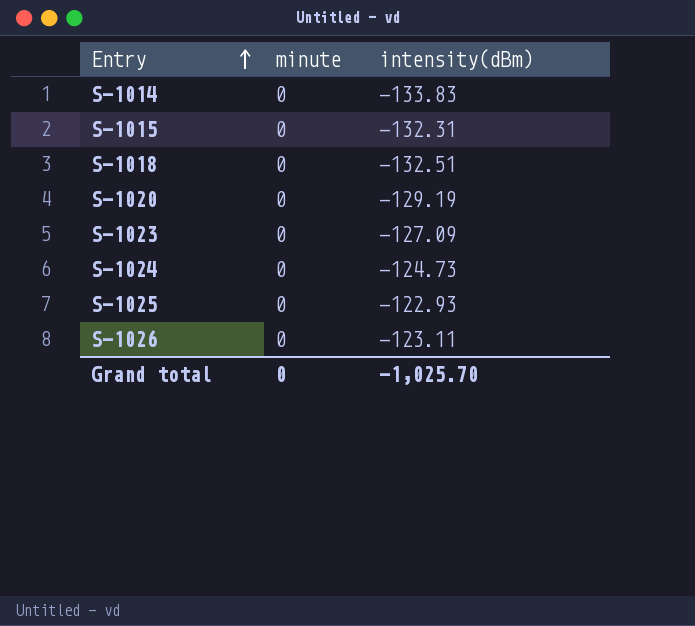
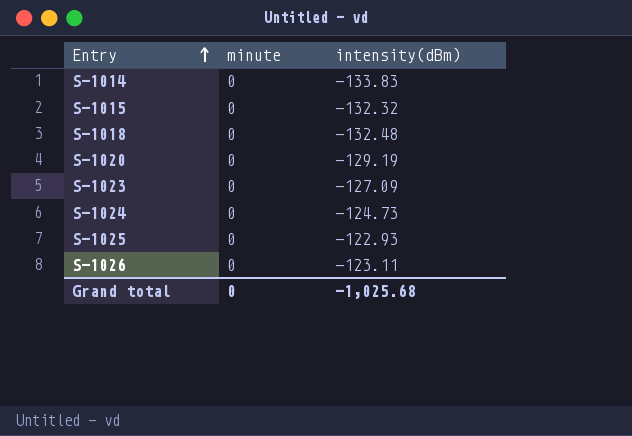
S-1015 | intensity(dBm): -132.31 -> -132.32
S-1018 | intensity(dBm): -132.51 -> -132.48
Grand total | intensity(dBm): -1,025.70 -> -1,025.68

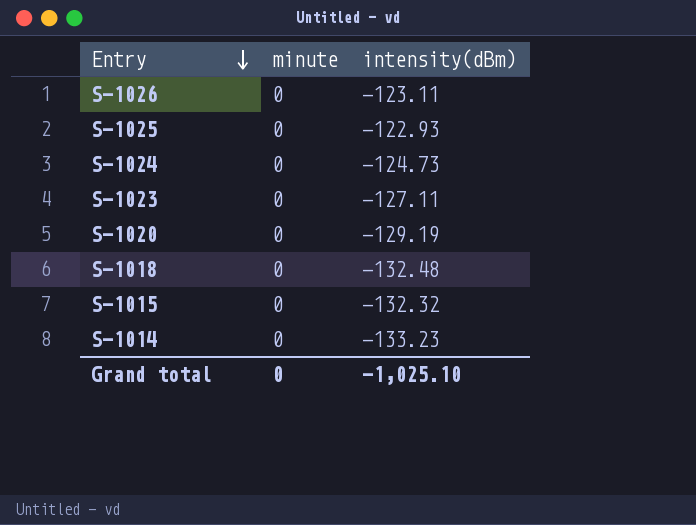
row order: Entry ascending -> Entry descending
S-1023 | intensity(dBm): -127.09 -> -127.11
S-1014 | intensity(dBm): -133.83 -> -133.23
Grand total | intensity(dBm): -1,025.68 -> -1,025.10

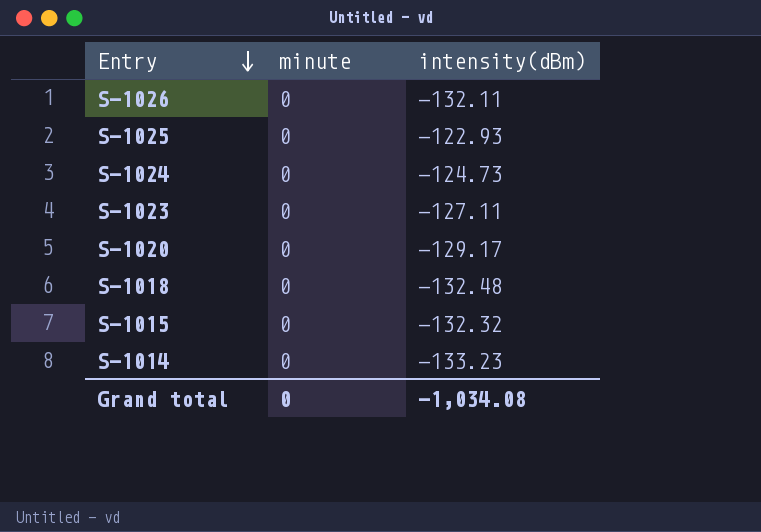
S-1026 | intensity(dBm): -123.11 -> -132.11
S-1020 | intensity(dBm): -129.19 -> -129.17
Grand total | intensity(dBm): -1,025.10 -> -1,034.08

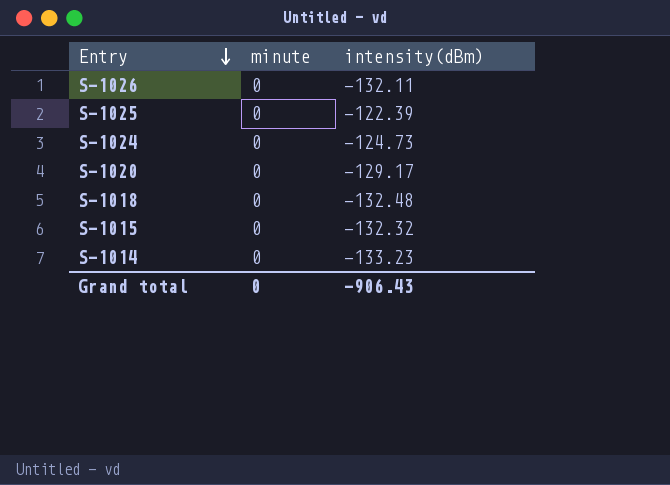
row S-1023: 0 | -127.11 -> none
S-1025 | intensity(dBm): -122.93 -> -122.39
Grand total | intensity(dBm): -1,034.08 -> -906.43

